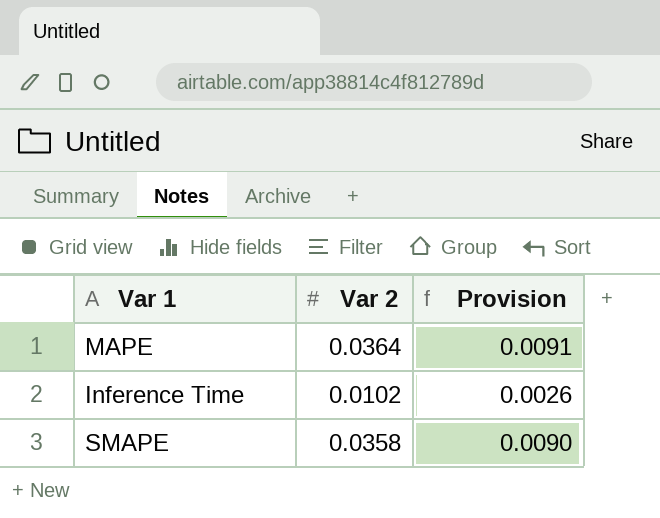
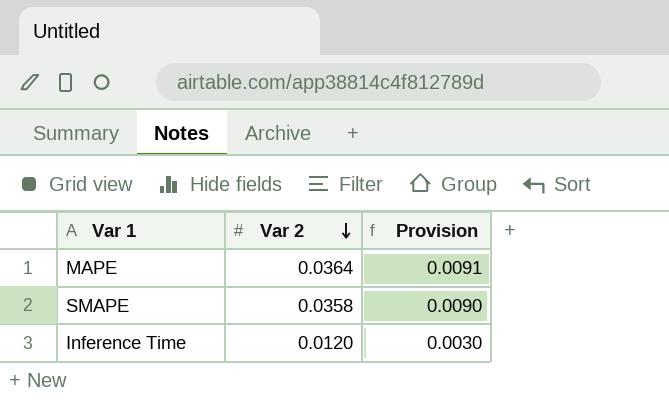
row order: none -> Var 2 descending
Inference Time | Var 2: 0.0102 -> 0.0120
Inference Time | Provision: 0.0026 -> 0.0030

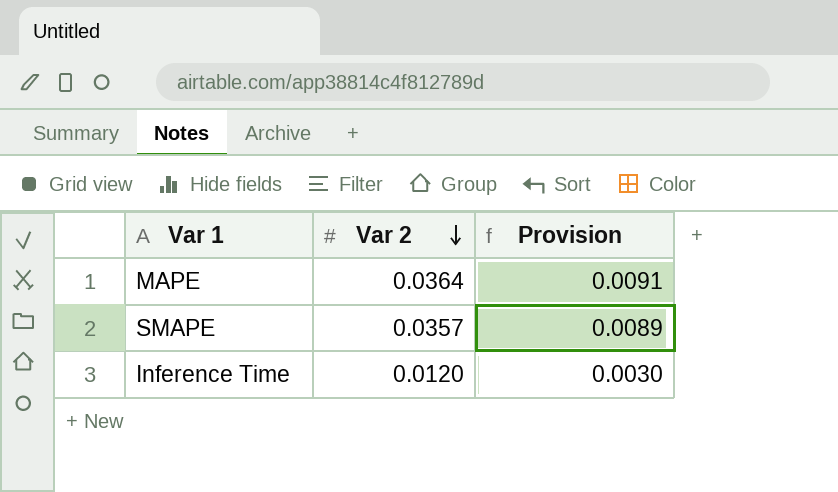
SMAPE | Var 2: 0.0358 -> 0.0357
SMAPE | Provision: 0.0090 -> 0.0089

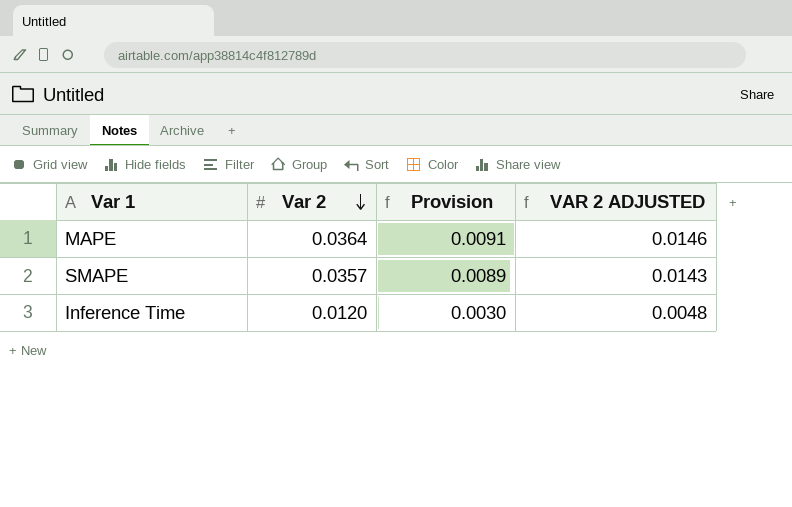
column VAR 2 ADJUSTED | formula: none -> [Var 2] * 0.4

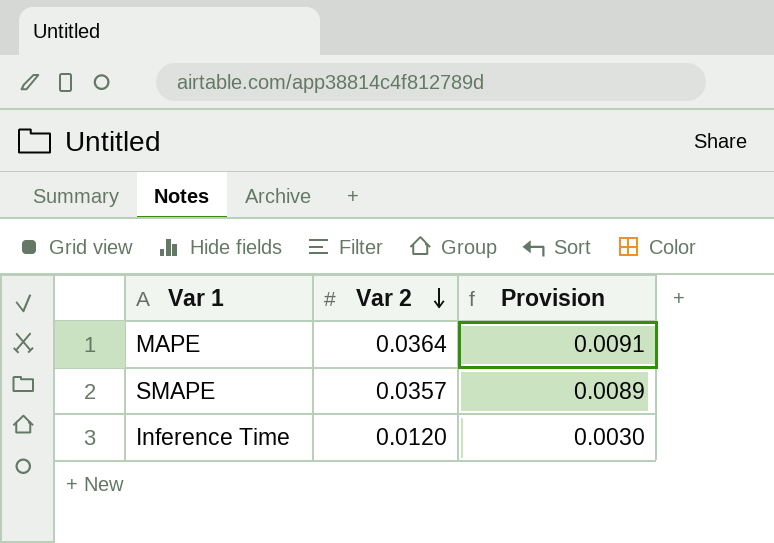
column VAR 2 ADJUSTED | formula: [Var 2] * 0.4 -> none

